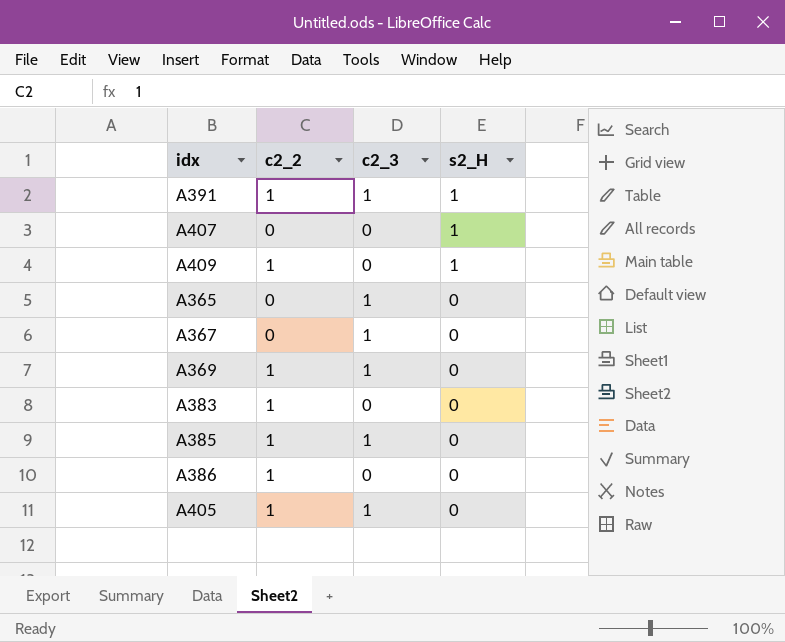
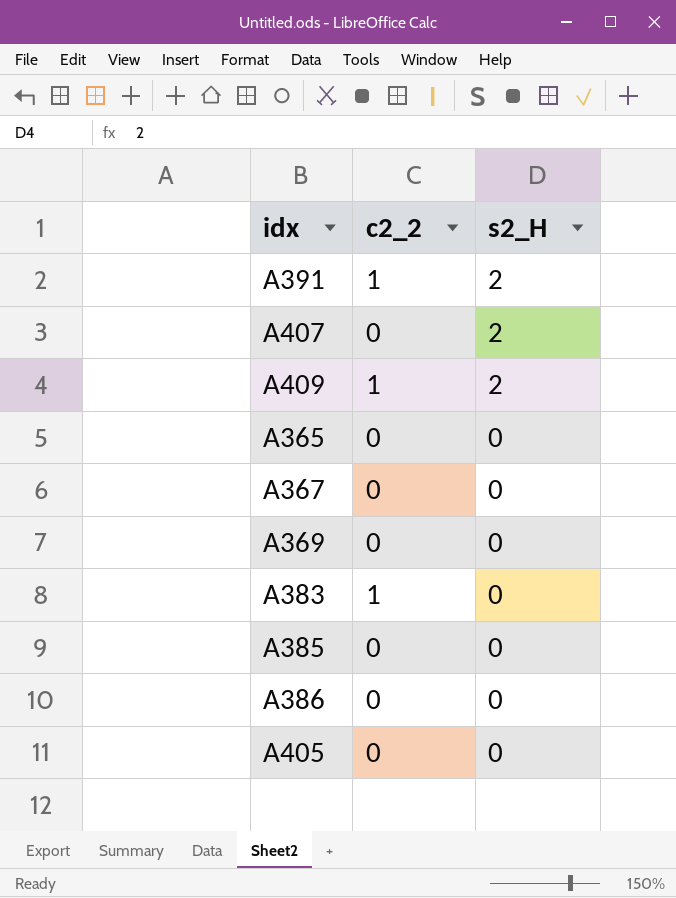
column c2_3 | position: 3 -> none
A391 | s2_H: 1 -> 2
A407 | s2_H: 1 -> 2
A409 | s2_H: 1 -> 2
A369 | c2_2: 1 -> 0
A385 | c2_2: 1 -> 0
A386 | c2_2: 1 -> 0
A405 | c2_2: 1 -> 0

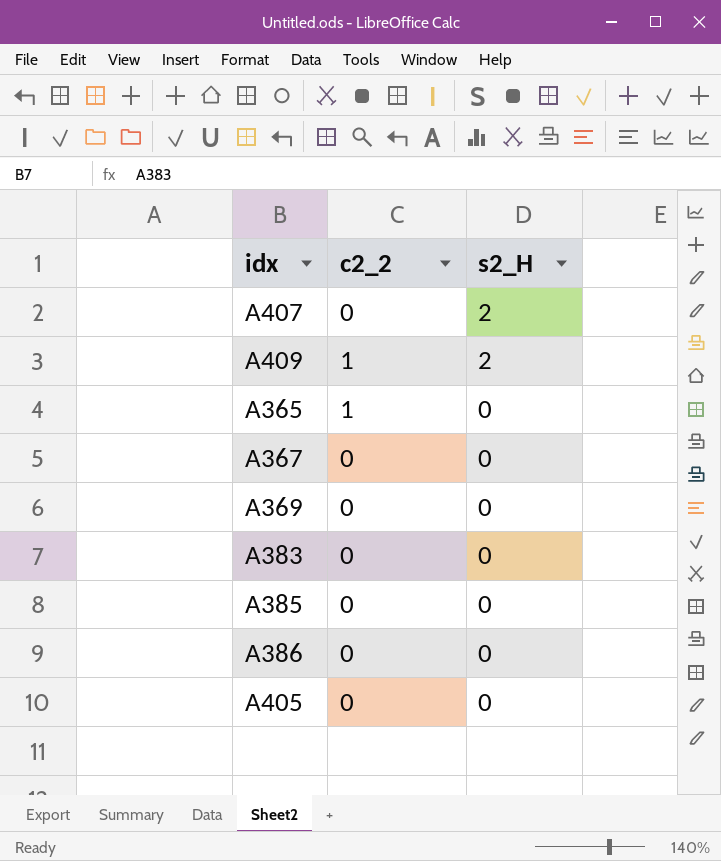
row A391: 1 | 2 -> none
A365 | c2_2: 0 -> 1
A383 | c2_2: 1 -> 0

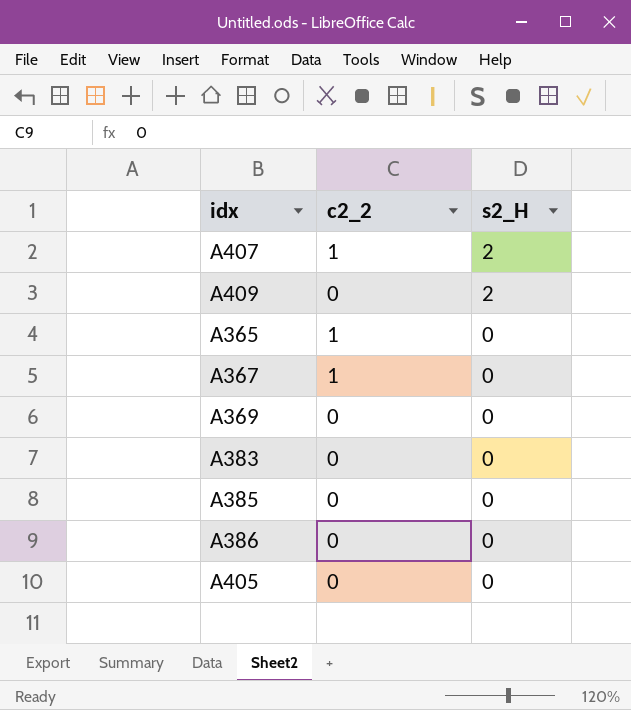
A407 | c2_2: 0 -> 1
A409 | c2_2: 1 -> 0
A367 | c2_2: 0 -> 1

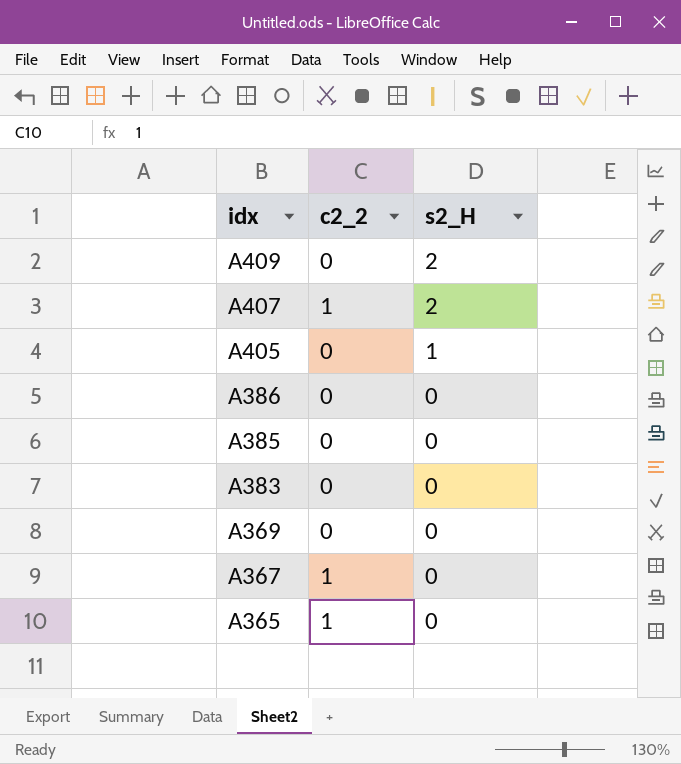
row order: s2_H descending -> idx descending
A405 | s2_H: 0 -> 1

